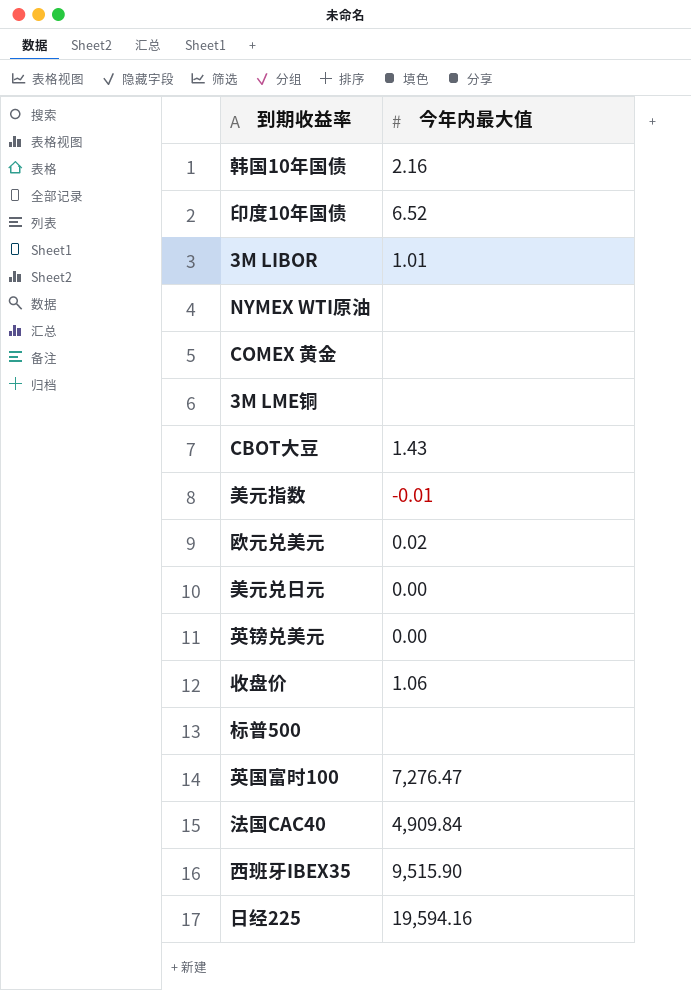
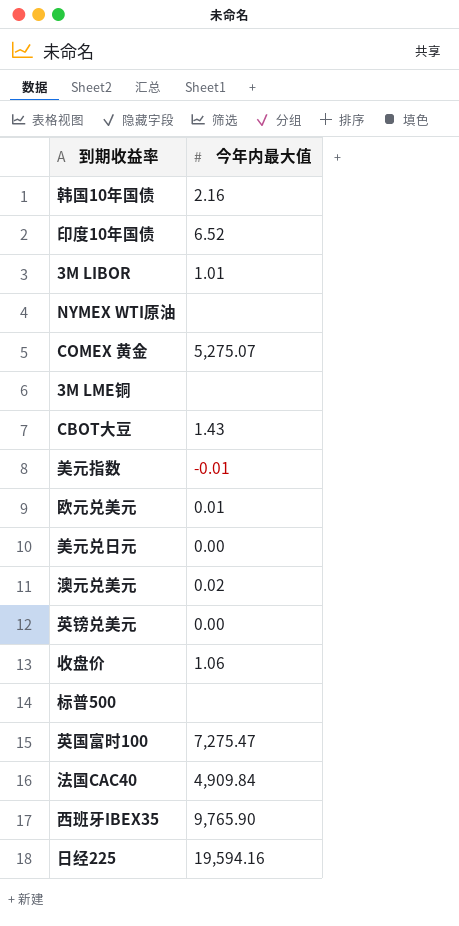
COMEX 黄金 | 今年内最大值: none -> 5,275.07
欧元兑美元 | 今年内最大值: 0.02 -> 0.01
row 澳元兑美元: none -> 0.02
英国富时100 | 今年内最大值: 7,276.47 -> 7,275.47
西班牙IBEX35 | 今年内最大值: 9,515.90 -> 9,765.90

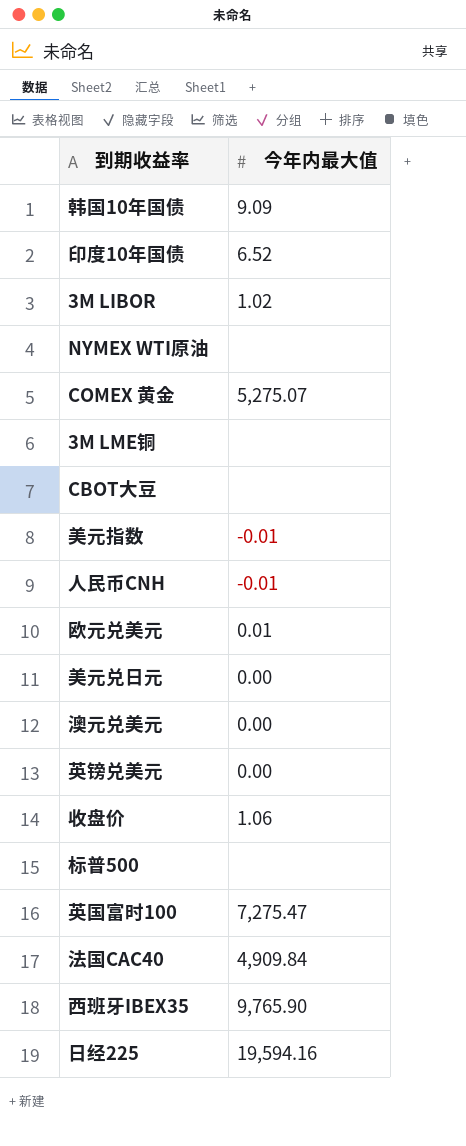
韩国10年国债 | 今年内最大值: 2.16 -> 9.09
3M LIBOR | 今年内最大值: 1.01 -> 1.02
CBOT大豆 | 今年内最大值: 1.43 -> none
row 人民币CNH: none -> -0.01
澳元兑美元 | 今年内最大值: 0.02 -> 0.00

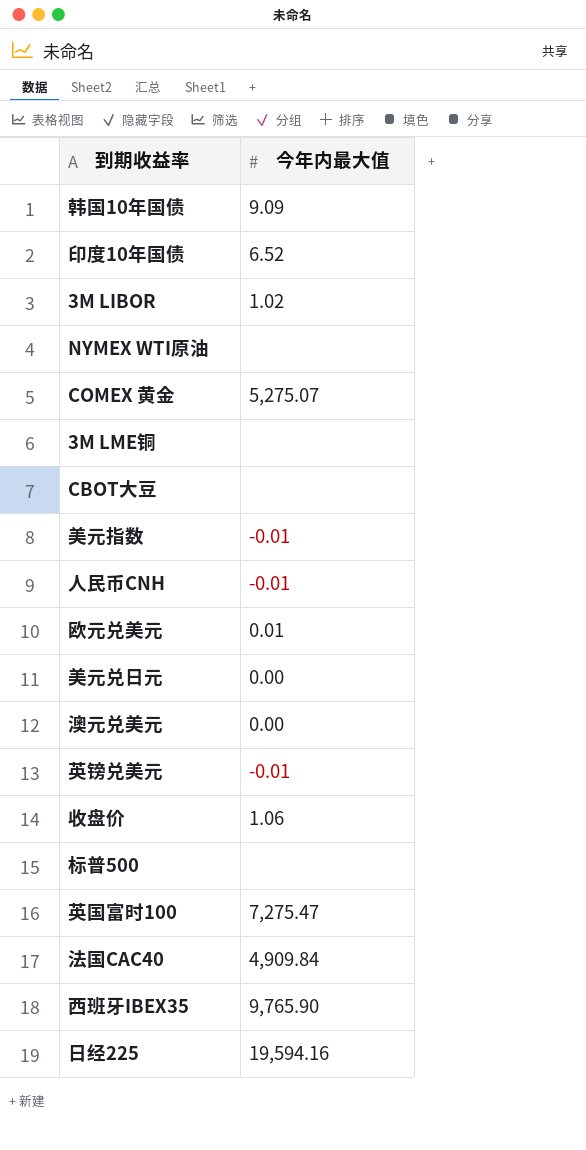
英镑兑美元 | 今年内最大值: 0.00 -> -0.01

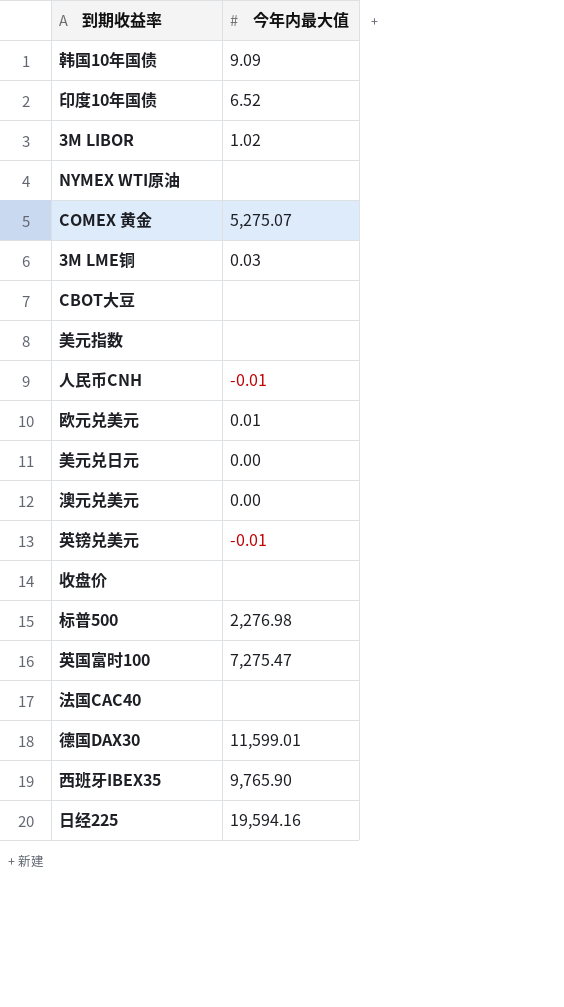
3M LME铜 | 今年内最大值: none -> 0.03
美元指数 | 今年内最大值: -0.01 -> none
收盘价 | 今年内最大值: 1.06 -> none
标普500 | 今年内最大值: none -> 2,276.98
法国CAC40 | 今年内最大值: 4,909.84 -> none
row 德国DAX30: none -> 11,599.01

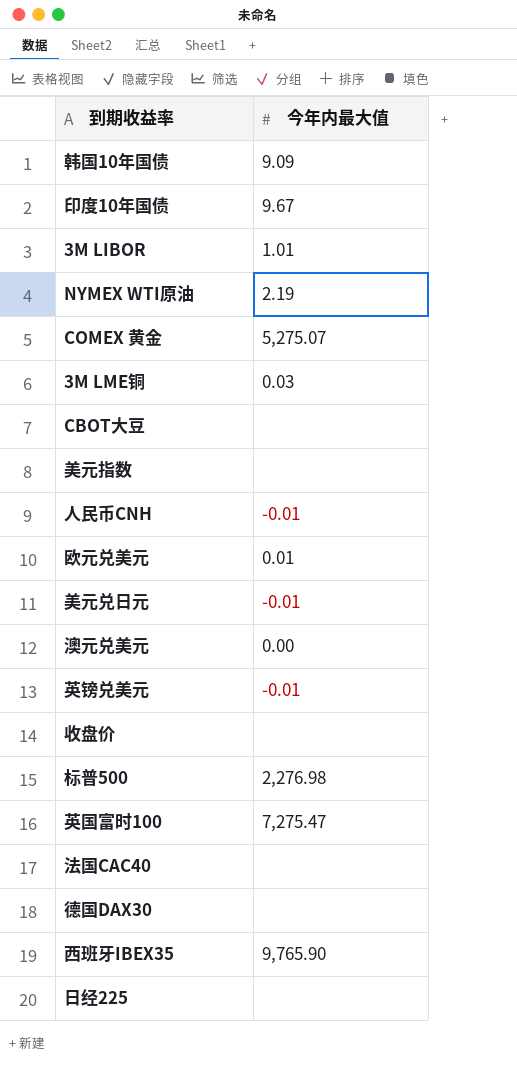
印度10年国债 | 今年内最大值: 6.52 -> 9.67
3M LIBOR | 今年内最大值: 1.02 -> 1.01
NYMEX WTI原油 | 今年内最大值: none -> 2.19
美元兑日元 | 今年内最大值: 0.00 -> -0.01
德国DAX30 | 今年内最大值: 11,599.01 -> none
日经225 | 今年内最大值: 19,594.16 -> none

